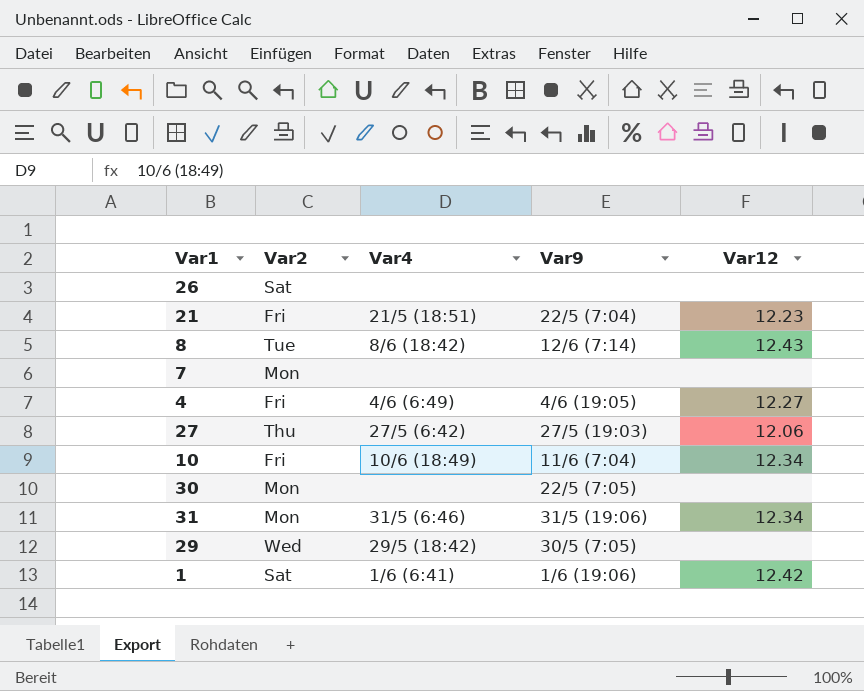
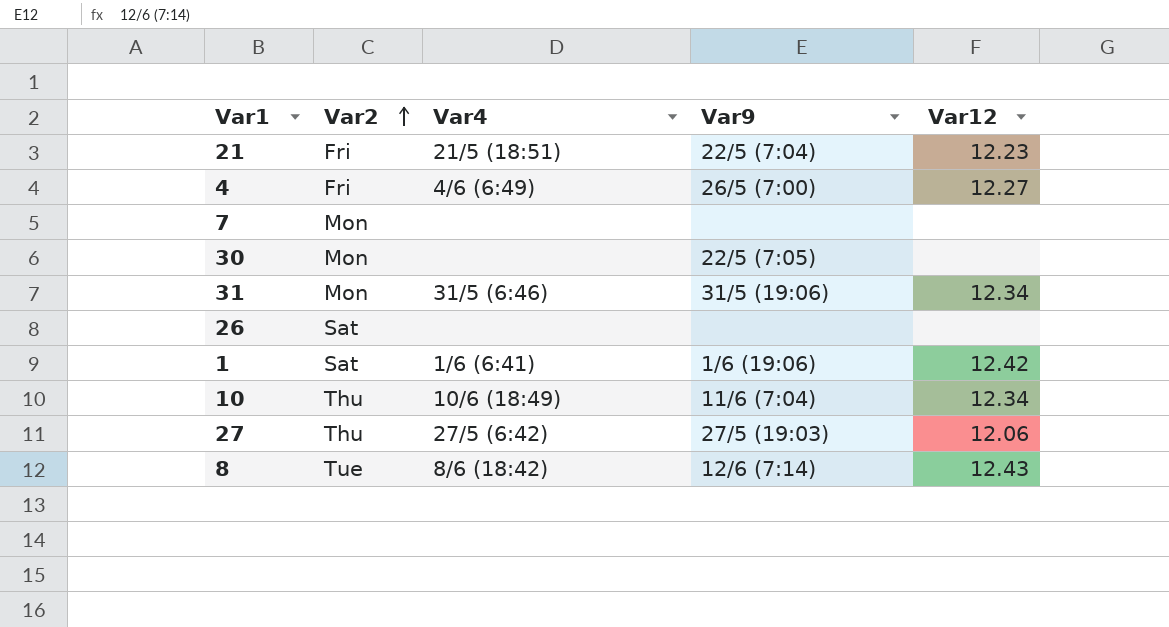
row order: none -> Var2 ascending
row 29: Wed | 29/5 (18:42) | 30/5 (7:05) | none -> none
4 | Var9: 4/6 (19:05) -> 26/5 (7:00)
10 | Var2: Fri -> Thu

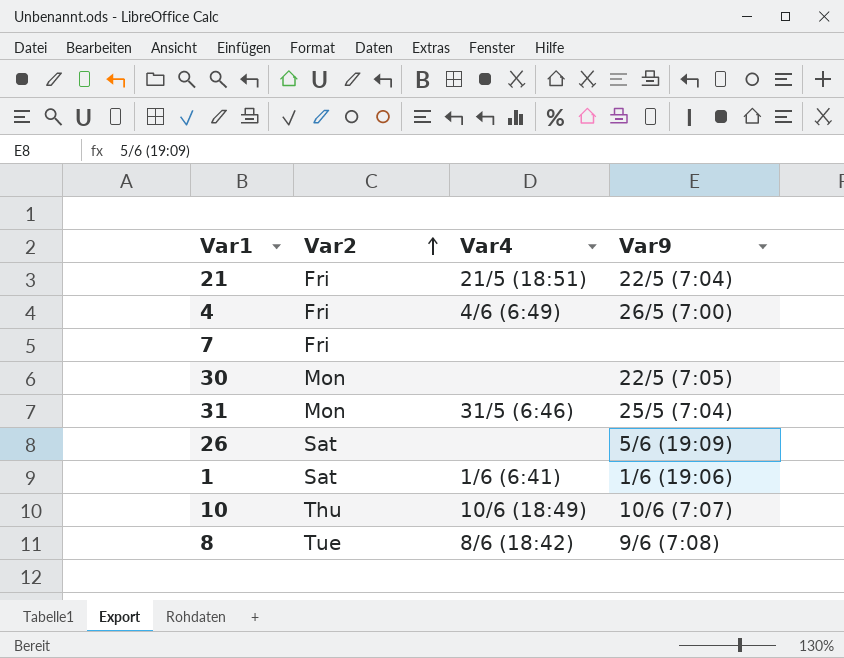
column Var12 | position: 5 -> none
row 27: Thu | 27/5 (6:42) | 27/5 (19:03) | 12.06 -> none
7 | Var2: Mon -> Fri
31 | Var9: 31/5 (19:06) -> 25/5 (7:04)
26 | Var9: none -> 5/6 (19:09)
10 | Var9: 11/6 (7:04) -> 10/6 (7:07)
8 | Var9: 12/6 (7:14) -> 9/6 (7:08)

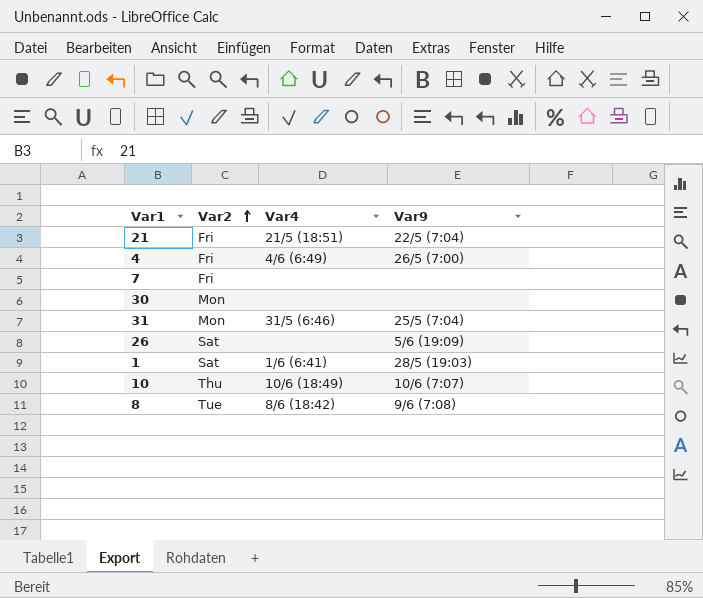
30 | Var9: 22/5 (7:05) -> none
1 | Var9: 1/6 (19:06) -> 28/5 (19:03)

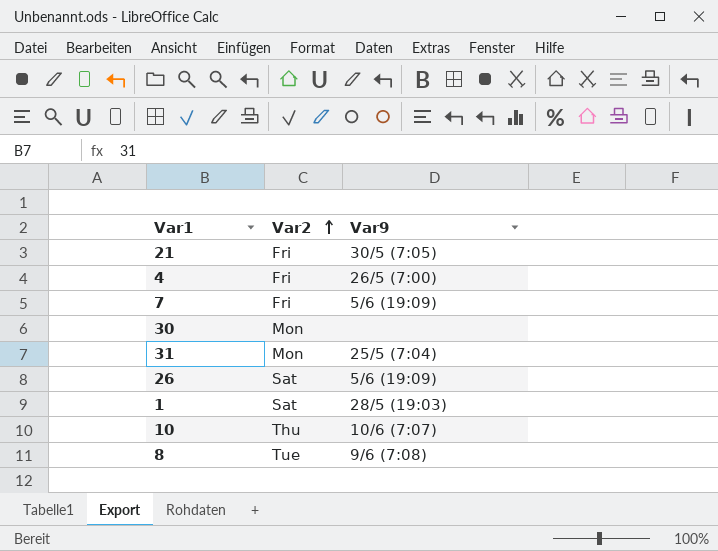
column Var4 | position: 3 -> none
21 | Var9: 22/5 (7:04) -> 30/5 (7:05)
7 | Var9: none -> 5/6 (19:09)

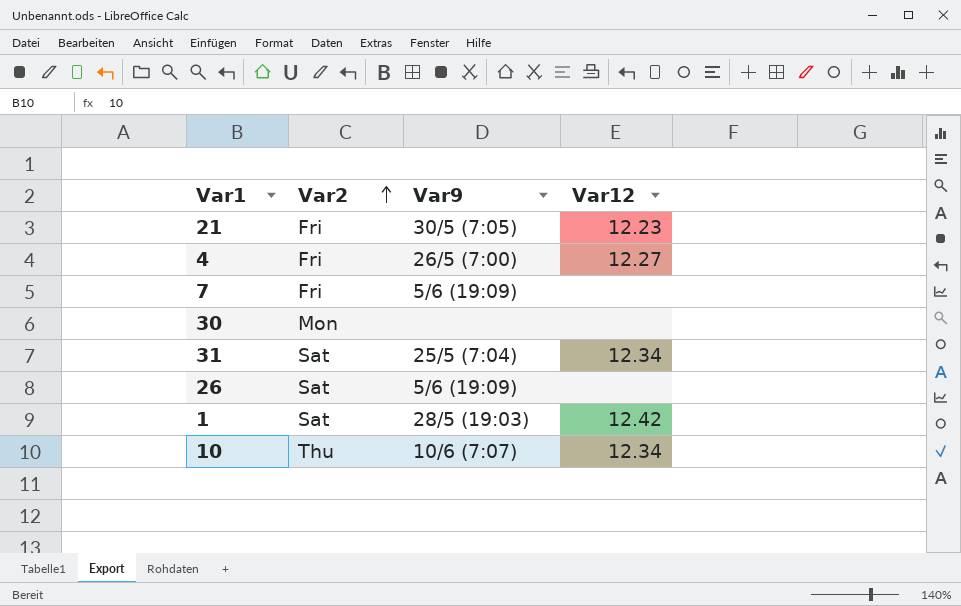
column Var12 | position: none -> 4
row 8: Tue | 9/6 (7:08) -> none
31 | Var2: Mon -> Sat

